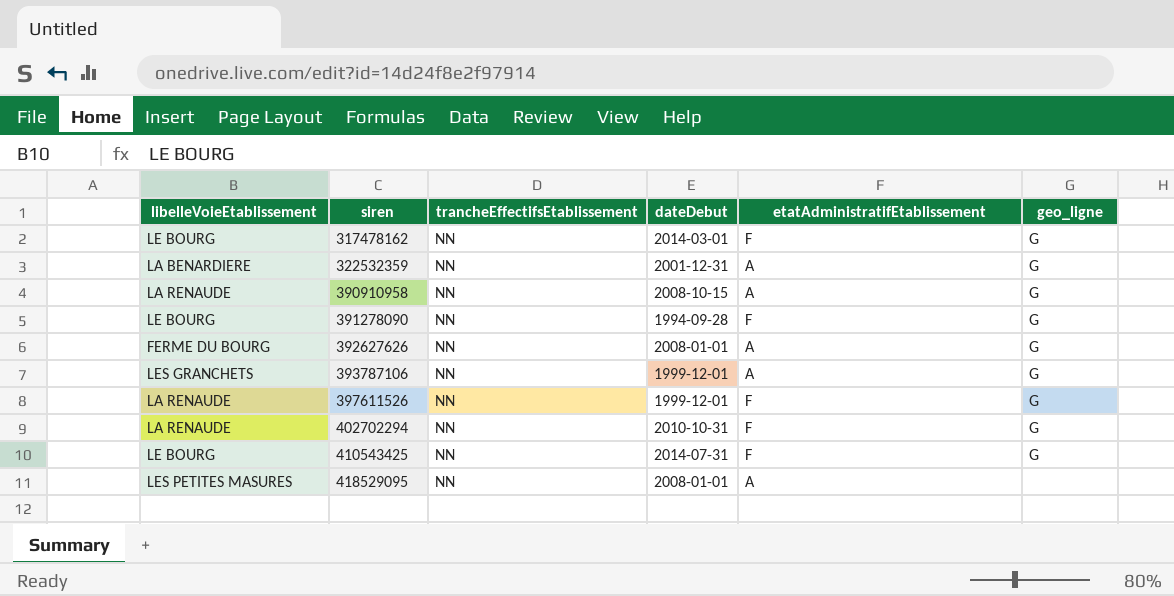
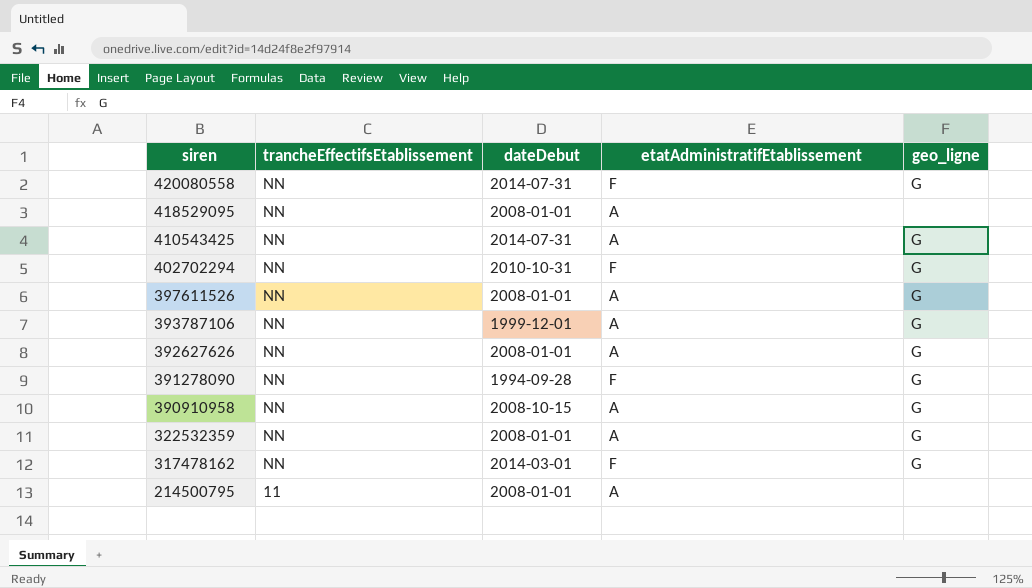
row order: siren ascending -> siren descending
column libelleVoieEtablissement | position: 1 -> none
row 420080558: none -> NN | 2014-07-31 | F | G
410543425 | etatAdministratifEtablissement: F -> A
397611526 | dateDebut: 1999-12-01 -> 2008-01-01
397611526 | etatAdministratifEtablissement: F -> A
322532359 | dateDebut: 2001-12-31 -> 2008-01-01
row 214500795: none -> 11 | 2008-01-01 | A | none

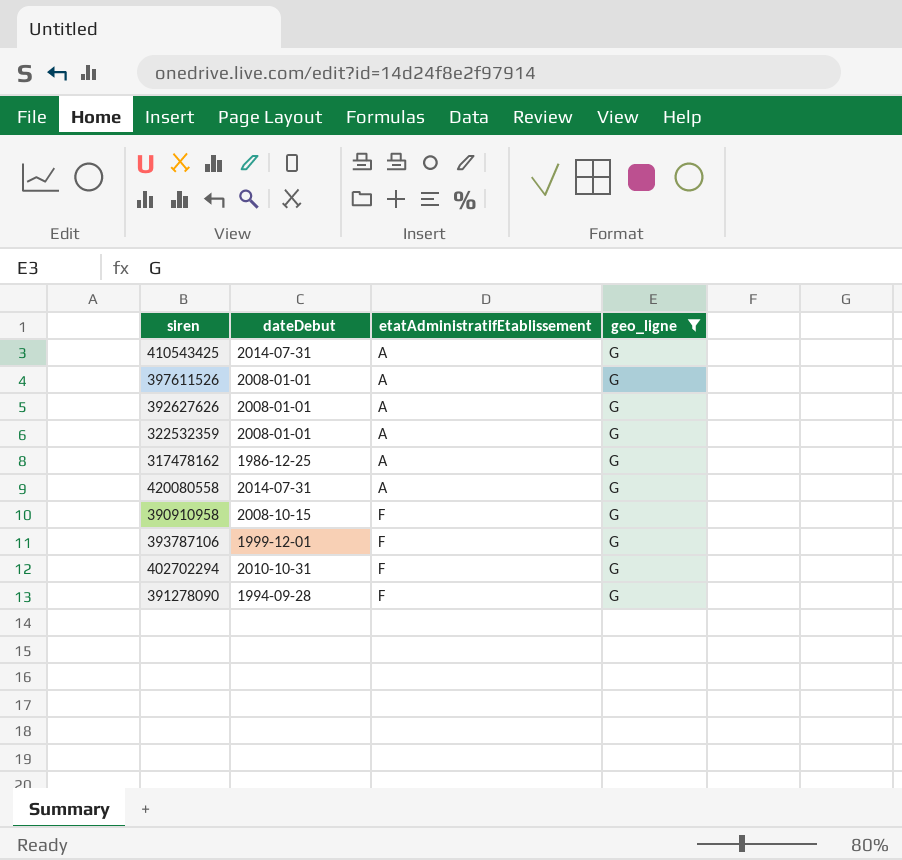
filter: none -> geo_ligne = G
row order: siren descending -> etatAdministratifEtablissement ascending
column trancheEffectifsEtablissement | position: 2 -> none
317478162 | dateDebut: 2014-03-01 -> 1986-12-25
317478162 | etatAdministratifEtablissement: F -> A
420080558 | etatAdministratifEtablissement: F -> A
390910958 | etatAdministratifEtablissement: A -> F
393787106 | etatAdministratifEtablissement: A -> F

